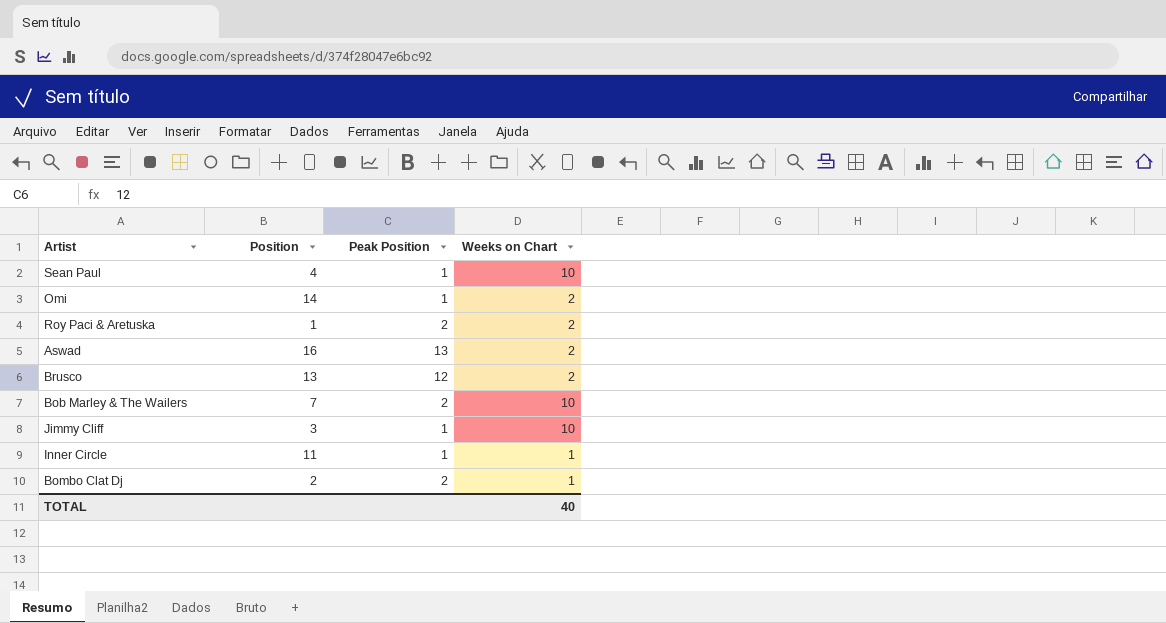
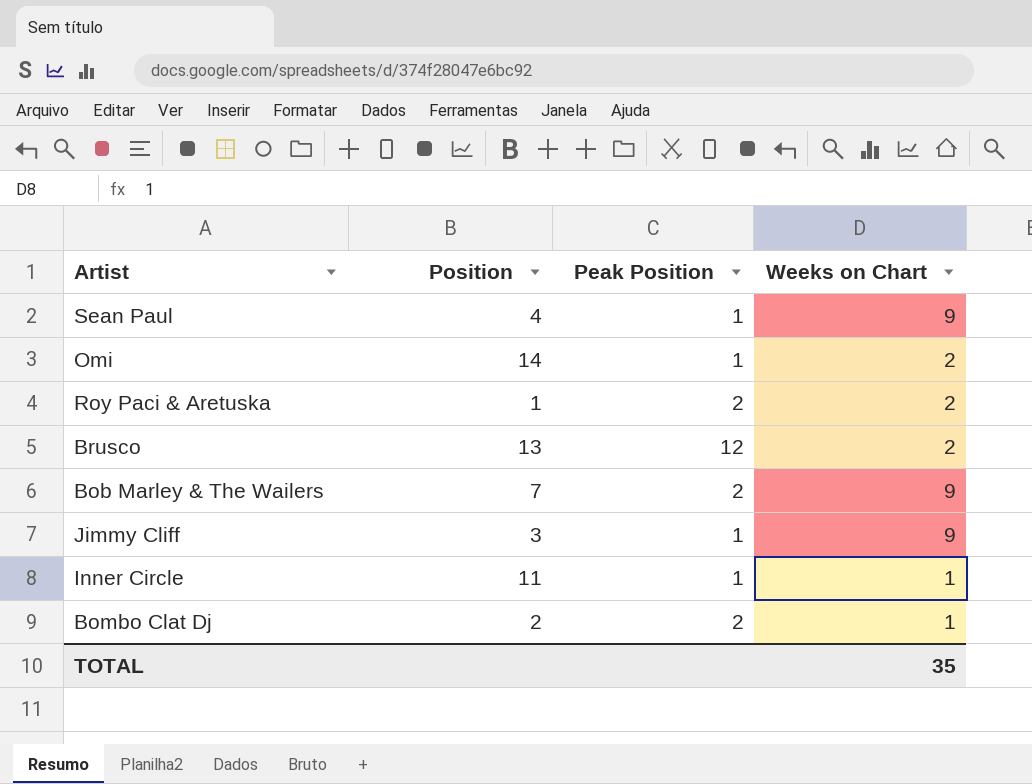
row Aswad: 16 | 13 | 2 -> none
Sean Paul | Weeks on Chart: 10 -> 9
Bob Marley & The Wailers | Weeks on Chart: 10 -> 9
Jimmy Cliff | Weeks on Chart: 10 -> 9
TOTAL | Weeks on Chart: 40 -> 35

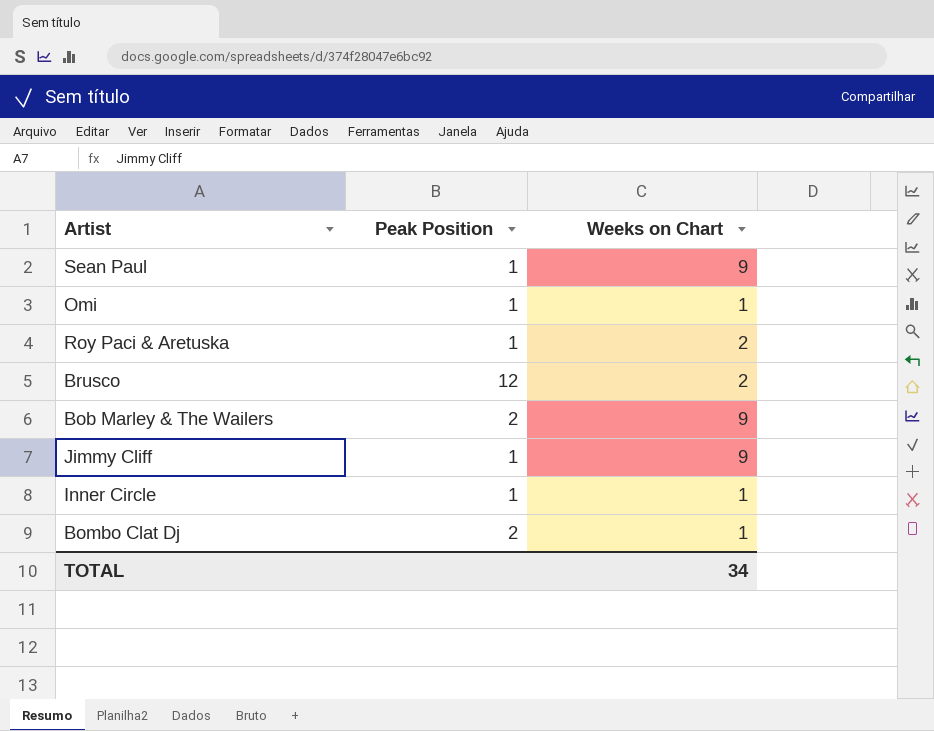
column Position | position: 2 -> none
Omi | Weeks on Chart: 2 -> 1
Roy Paci & Aretuska | Peak Position: 2 -> 1
TOTAL | Weeks on Chart: 35 -> 34

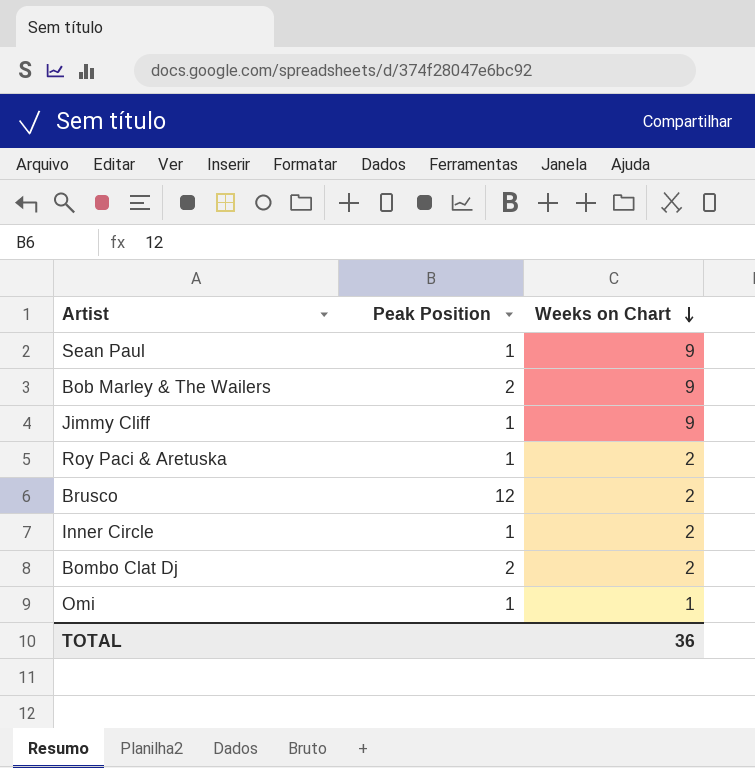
row order: none -> Weeks on Chart descending
Inner Circle | Weeks on Chart: 1 -> 2
Bombo Clat Dj | Weeks on Chart: 1 -> 2
TOTAL | Weeks on Chart: 34 -> 36

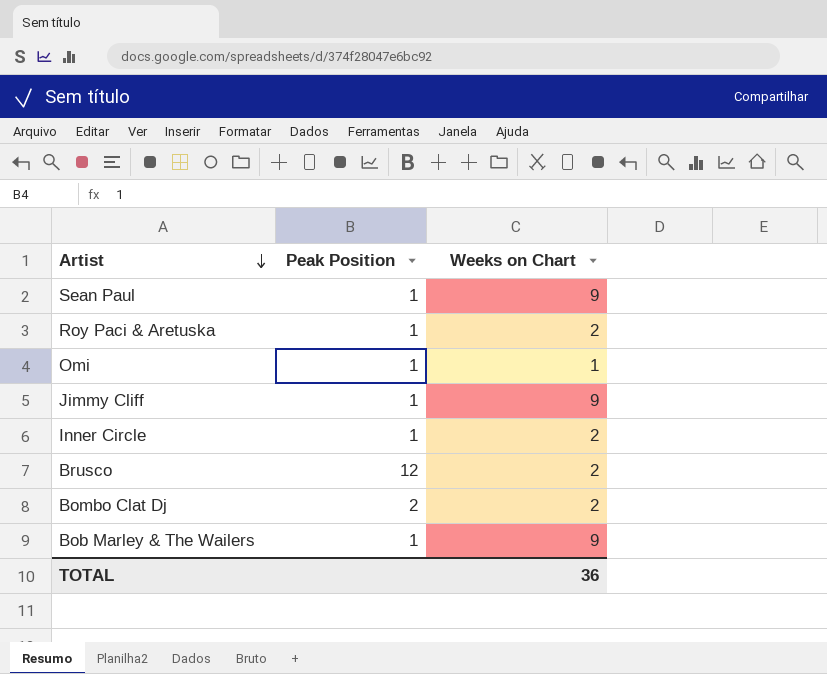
row order: Weeks on Chart descending -> Artist descending
Bob Marley & The Wailers | Peak Position: 2 -> 1

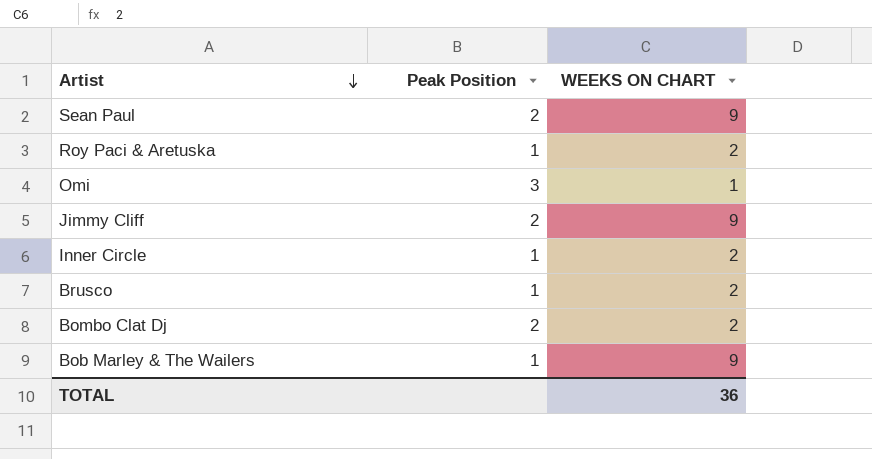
column name: Weeks on Chart -> WEEKS ON CHART
Sean Paul | Peak Position: 1 -> 2
Omi | Peak Position: 1 -> 3
Jimmy Cliff | Peak Position: 1 -> 2
Brusco | Peak Position: 12 -> 1

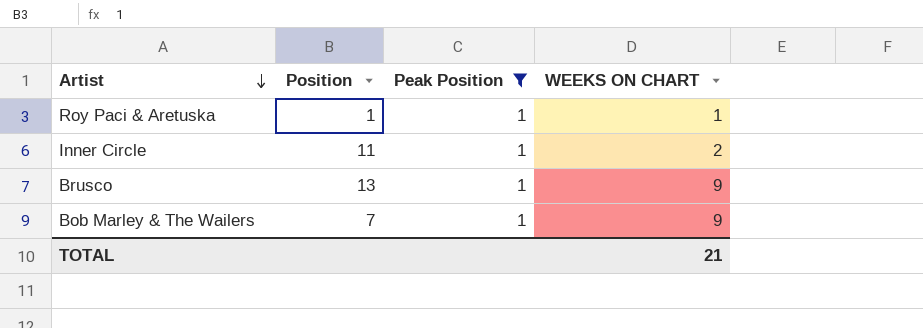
filter: none -> Peak Position = 1
column Position | position: none -> 2
Roy Paci & Aretuska | WEEKS ON CHART: 2 -> 1
Brusco | WEEKS ON CHART: 2 -> 9
TOTAL | WEEKS ON CHART: 36 -> 21

